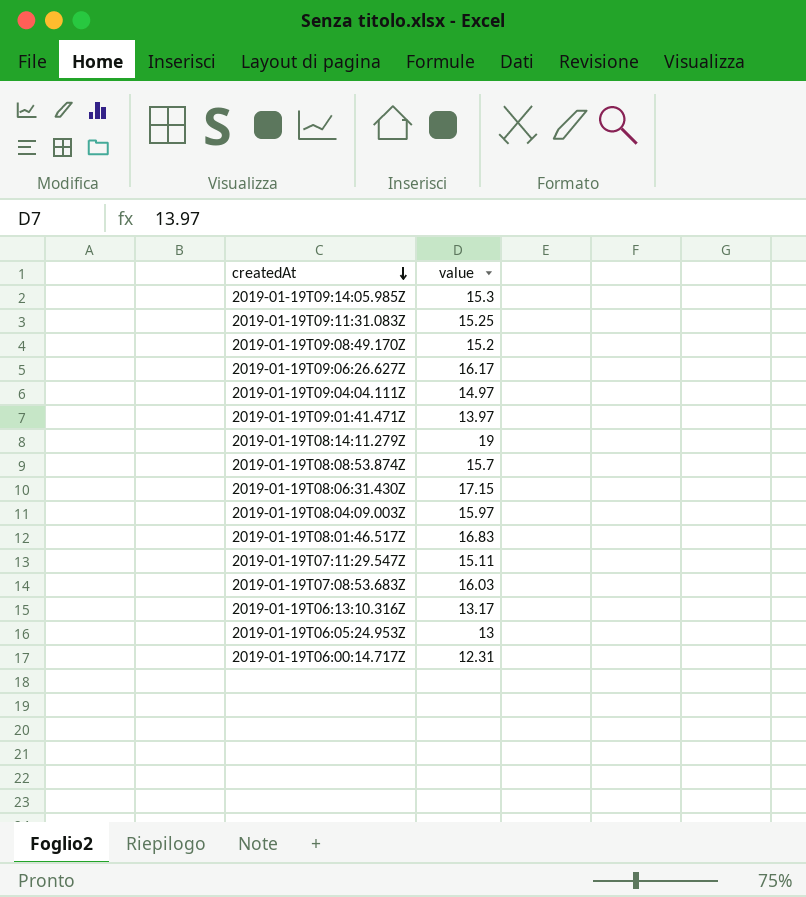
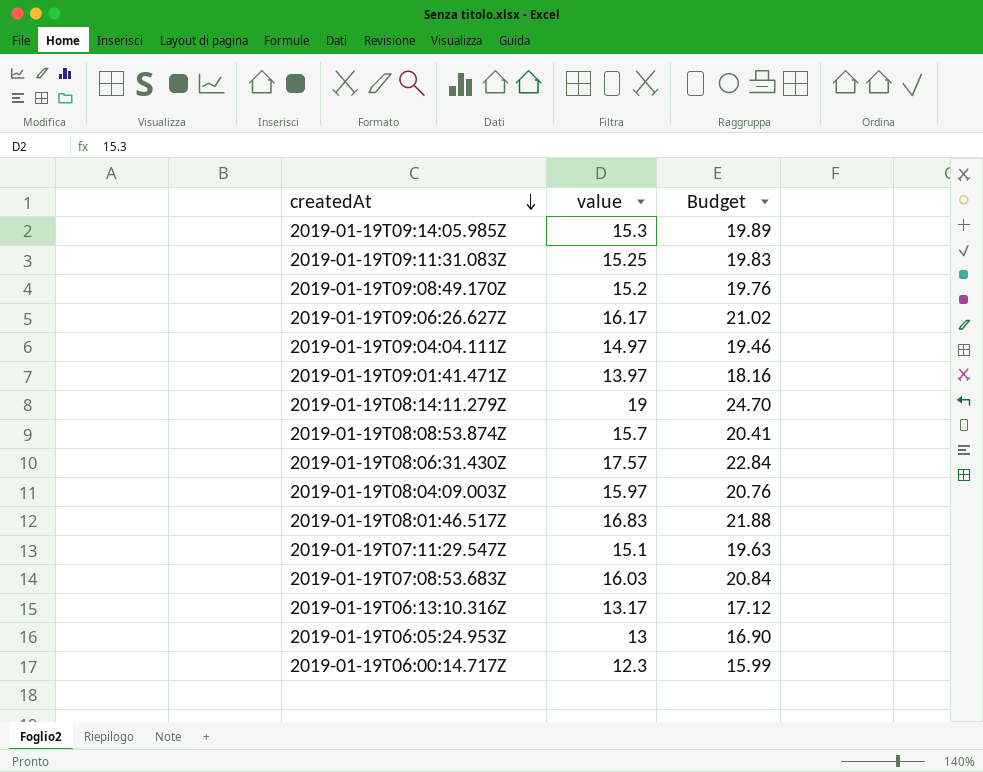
column Budget | formula: none -> [value] * 1.3
2019-01-19T08:06:31.430Z | value: 17.15 -> 17.57
2019-01-19T07:11:29.547Z | value: 15.11 -> 15.1
2019-01-19T06:00:14.717Z | value: 12.31 -> 12.3

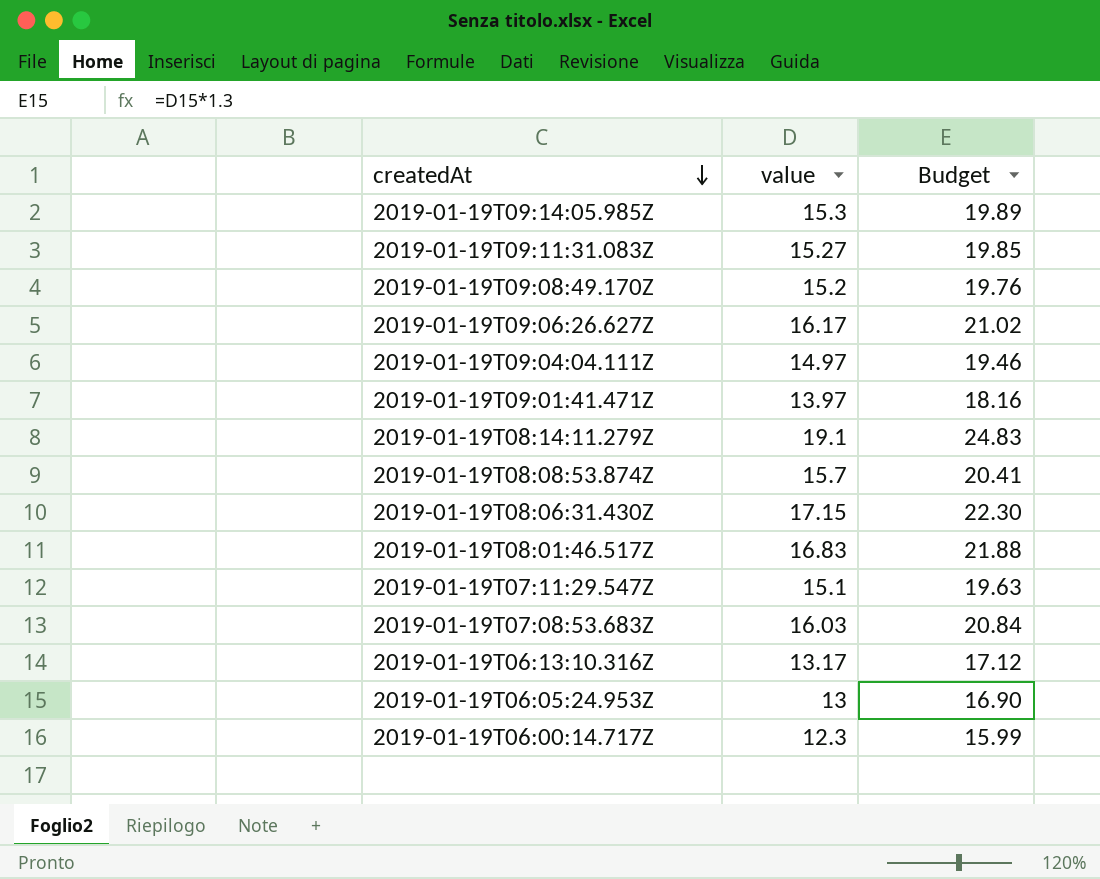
row 2019-01-19T08:04:09.003Z: 15.97 | 20.76 -> none
2019-01-19T09:11:31.083Z | value: 15.25 -> 15.27
2019-01-19T09:11:31.083Z | Budget: 19.83 -> 19.85
2019-01-19T08:14:11.279Z | value: 19 -> 19.1
2019-01-19T08:14:11.279Z | Budget: 24.70 -> 24.83
2019-01-19T08:06:31.430Z | value: 17.57 -> 17.15
2019-01-19T08:06:31.430Z | Budget: 22.84 -> 22.30

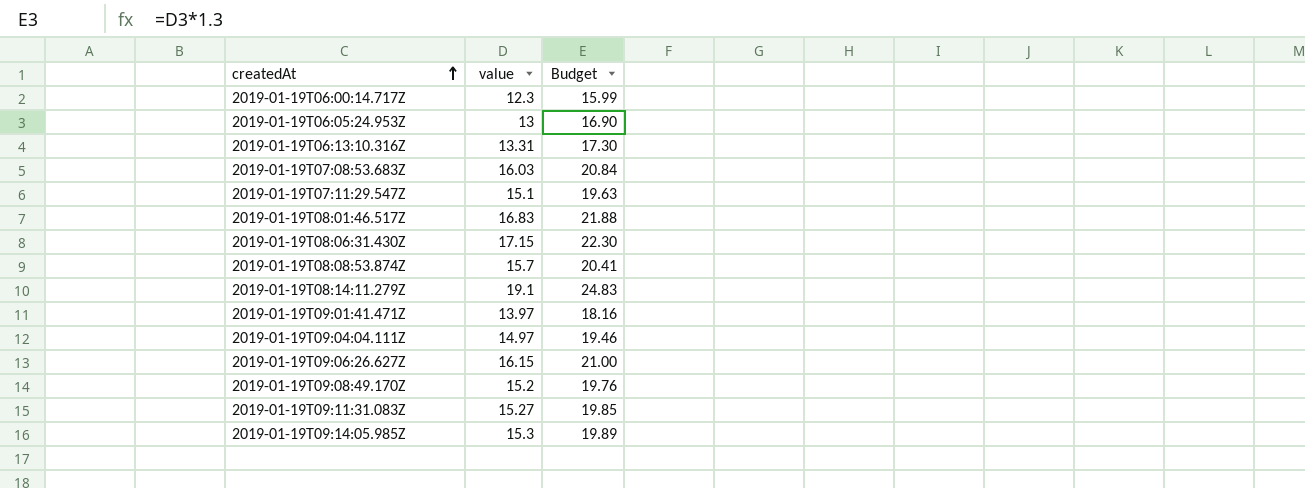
row order: createdAt descending -> createdAt ascending
2019-01-19T06:13:10.316Z | value: 13.17 -> 13.31
2019-01-19T06:13:10.316Z | Budget: 17.12 -> 17.30
2019-01-19T09:06:26.627Z | value: 16.17 -> 16.15
2019-01-19T09:06:26.627Z | Budget: 21.02 -> 21.00

